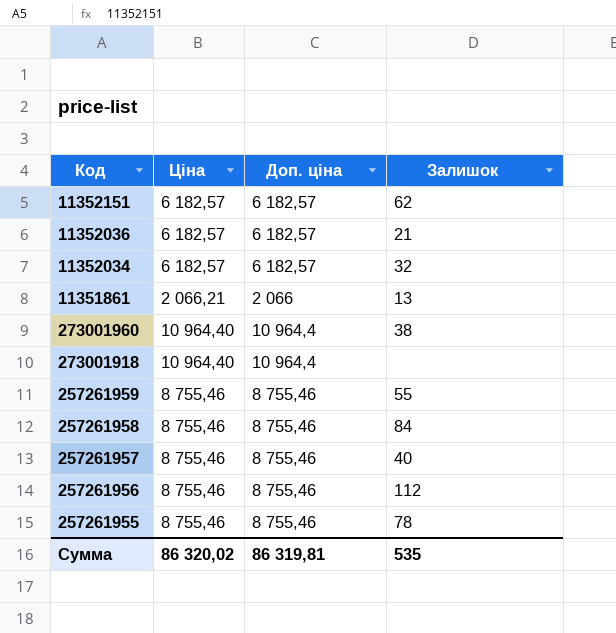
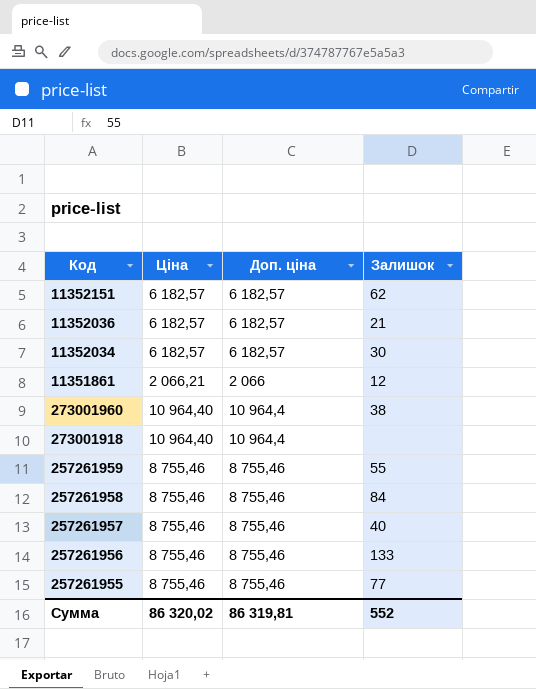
11352034 | Залишок: 32 -> 30
11351861 | Залишок: 13 -> 12
257261956 | Залишок: 112 -> 133
257261955 | Залишок: 78 -> 77
Сумма | Залишок: 535 -> 552

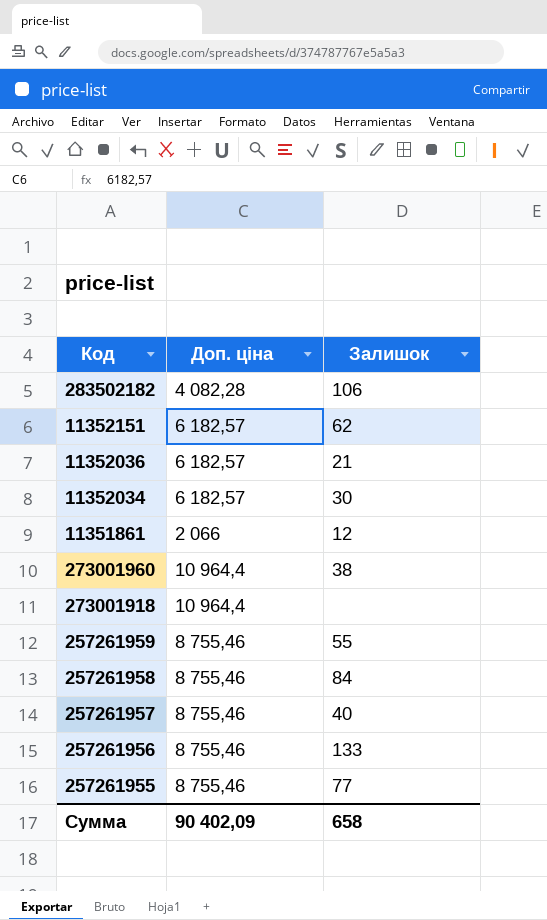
column Ціна | position: 2 -> none
row 283502182: none -> 4 082,28 | 106
Сумма | Доп. ціна: 86 319,81 -> 90 402,09
Сумма | Залишок: 552 -> 658

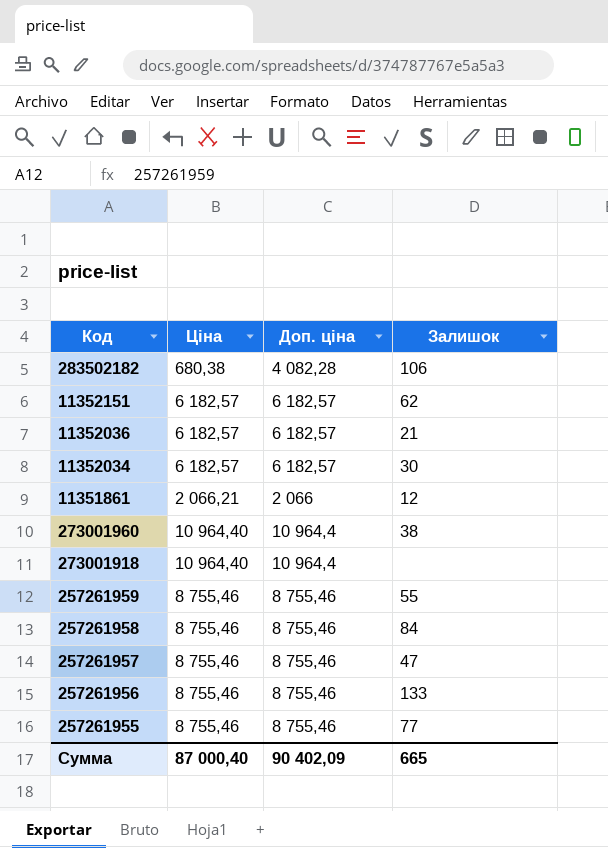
column Ціна | position: none -> 2
257261957 | Залишок: 40 -> 47
Сумма | Залишок: 658 -> 665

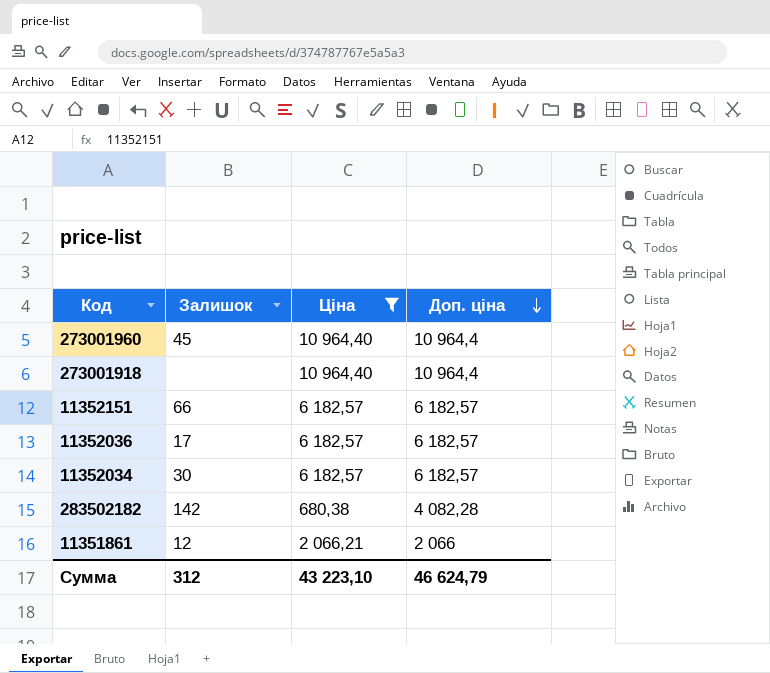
filter: none -> Ціна != 8 755,46
row order: none -> Доп. ціна descending
column Залишок | position: 4 -> 2
273001960 | Залишок: 38 -> 45
11352151 | Залишок: 62 -> 66
11352036 | Залишок: 21 -> 17
283502182 | Залишок: 106 -> 142
Сумма | Залишок: 665 -> 312
Сумма | Ціна: 87 000,40 -> 43 223,10
Сумма | Доп. ціна: 90 402,09 -> 46 624,79

